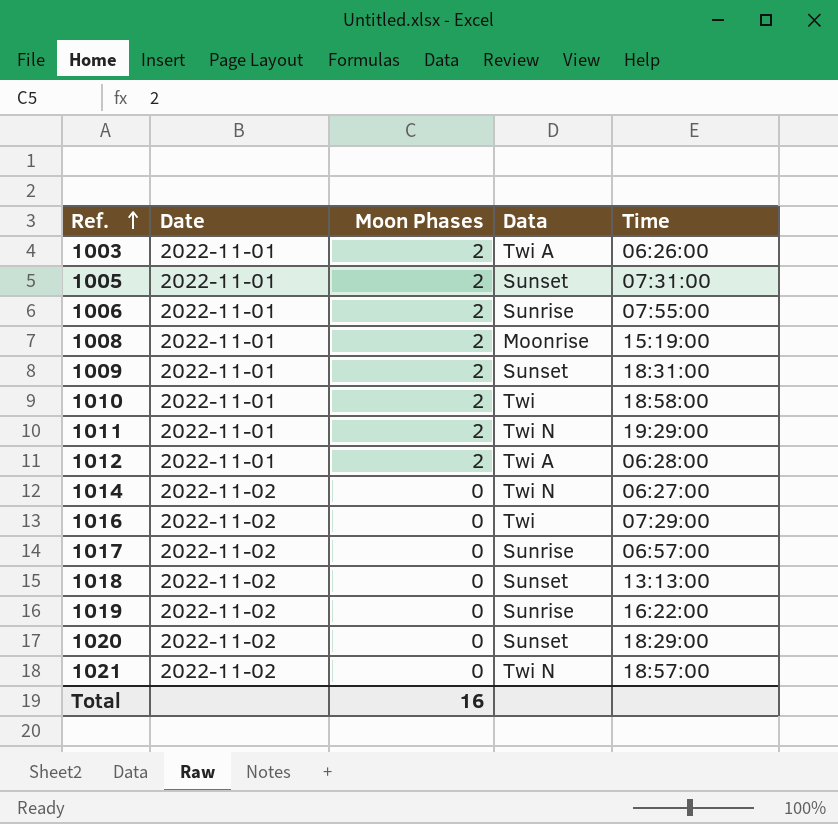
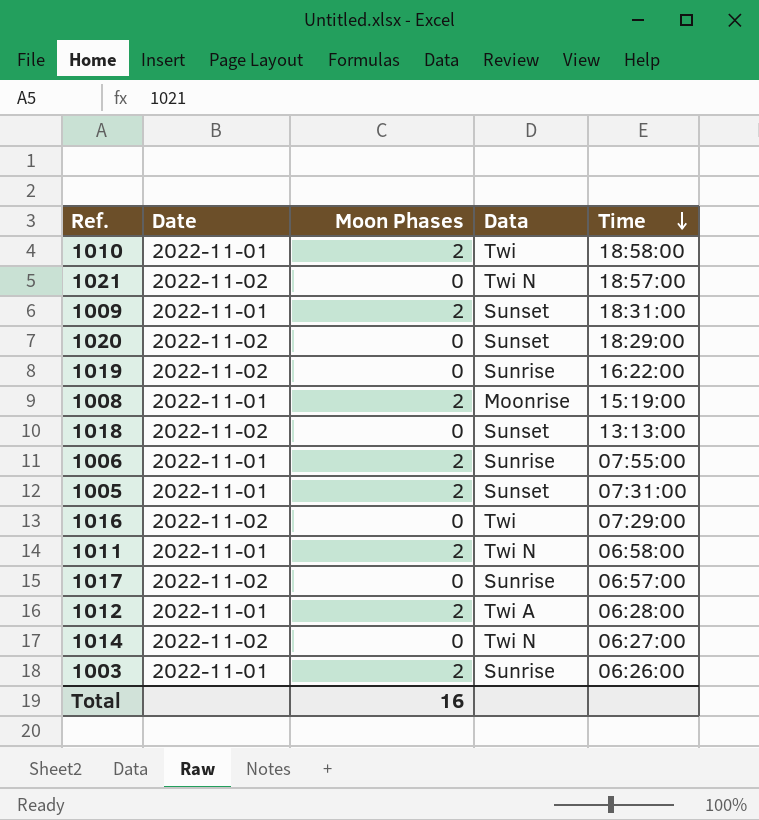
row order: Ref. ascending -> Time descending
1011 | Time: 19:29:00 -> 06:58:00
1003 | Data: Twi A -> Sunrise

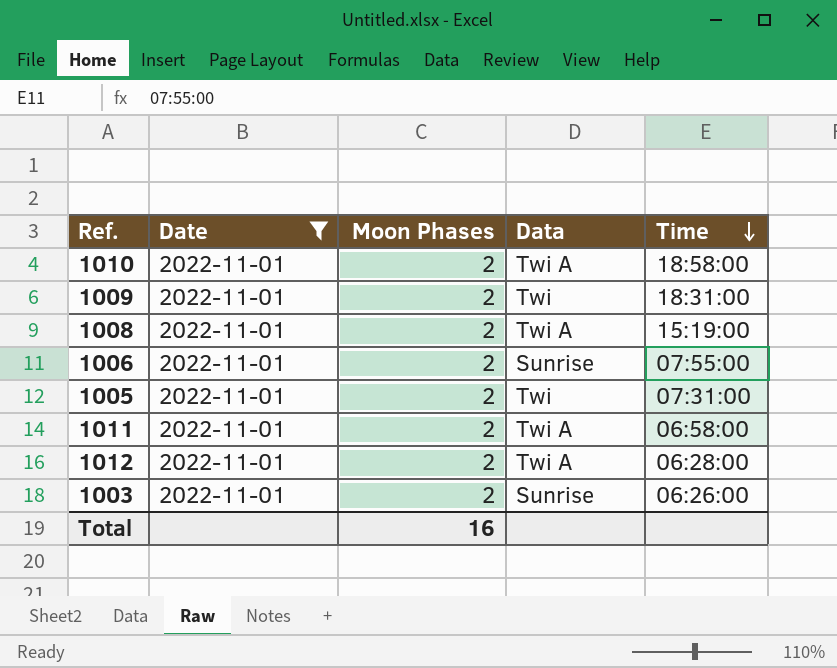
filter: none -> Date = 2022-11-01
1010 | Data: Twi -> Twi A
1009 | Data: Sunset -> Twi
1008 | Data: Moonrise -> Twi A
1005 | Data: Sunset -> Twi
1011 | Data: Twi N -> Twi A

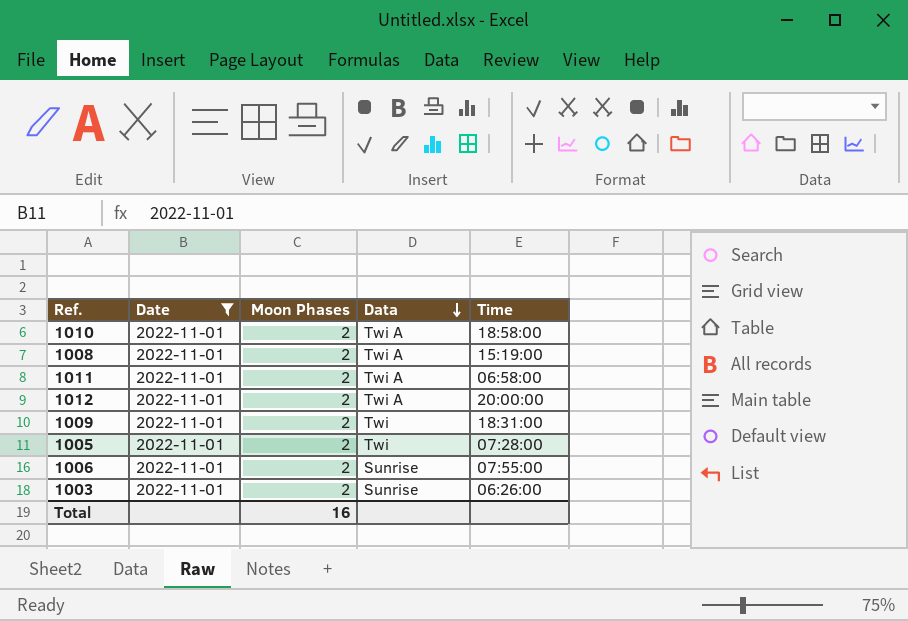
row order: Time descending -> Data descending
1012 | Time: 06:28:00 -> 20:00:00
1005 | Time: 07:31:00 -> 07:28:00

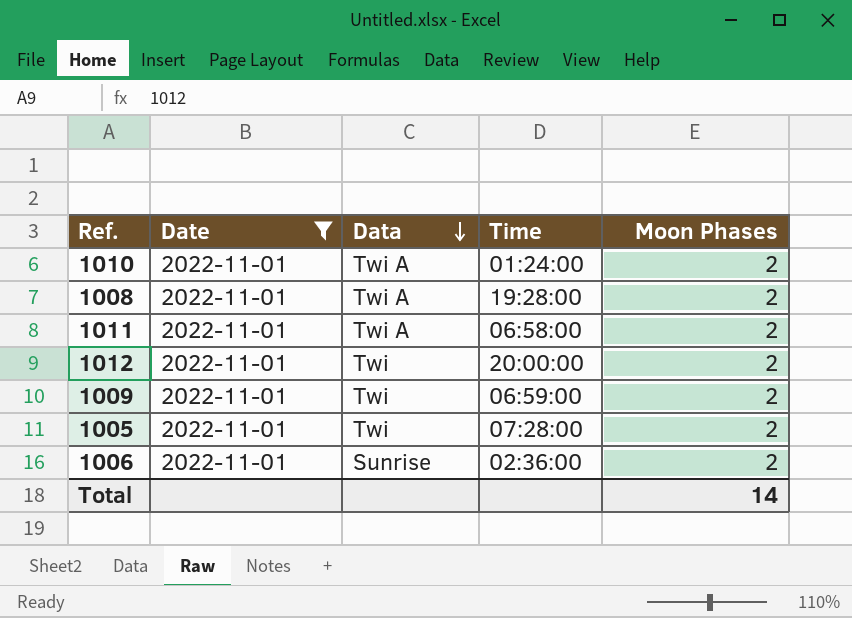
column Moon Phases | position: 3 -> 5
row 1003: 2022-11-01 | 2 | Sunrise | 06:26:00 -> none
1010 | Time: 18:58:00 -> 01:24:00
1008 | Time: 15:19:00 -> 19:28:00
1012 | Data: Twi A -> Twi
1009 | Time: 18:31:00 -> 06:59:00
1006 | Time: 07:55:00 -> 02:36:00
Total | Moon Phases: 16 -> 14

